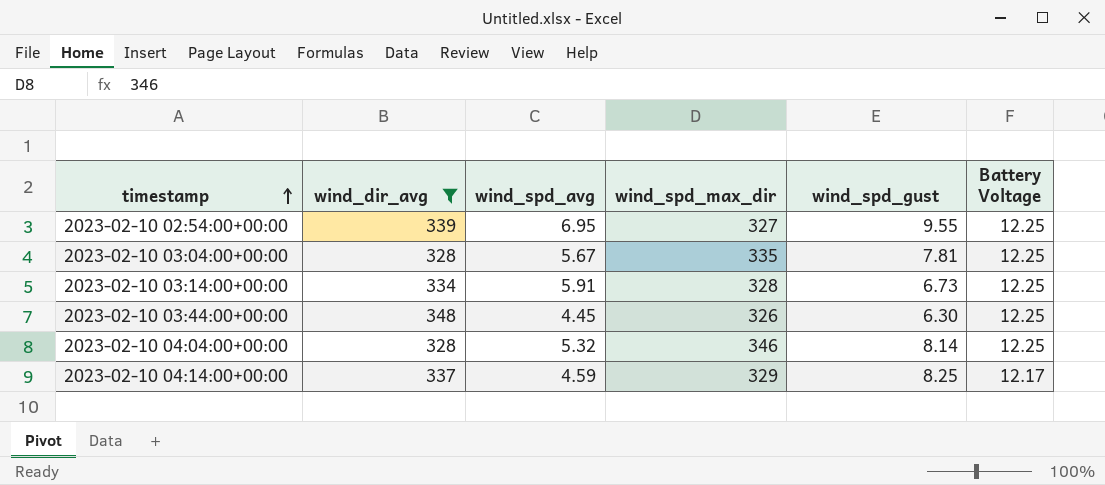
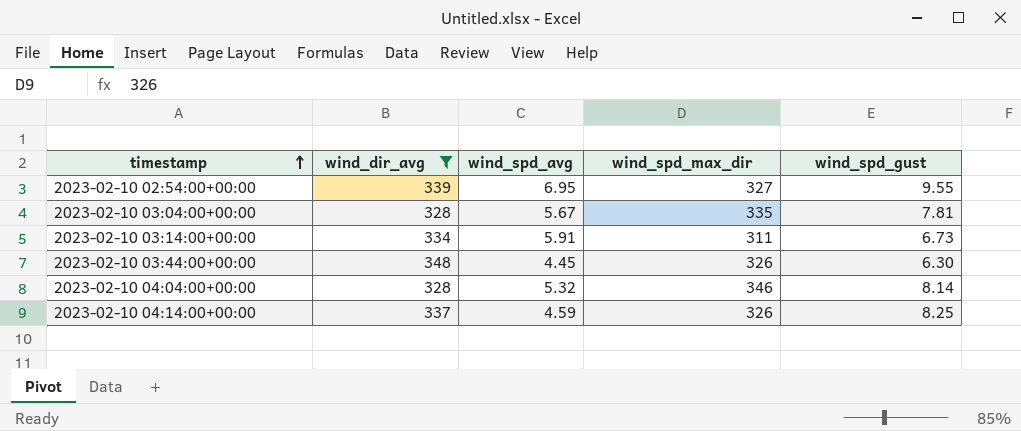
column Battery Voltage | position: 6 -> none
2023-02-10 03:14:00+00:00 | wind_spd_max_dir: 328 -> 311
2023-02-10 04:14:00+00:00 | wind_spd_max_dir: 329 -> 326

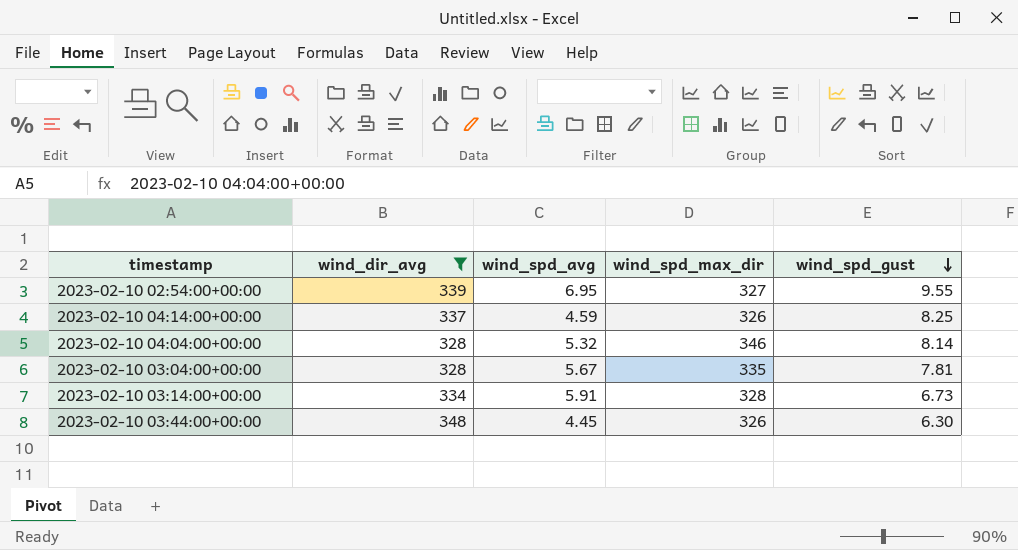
row order: timestamp ascending -> wind_spd_gust descending
2023-02-10 03:14:00+00:00 | wind_spd_max_dir: 311 -> 328

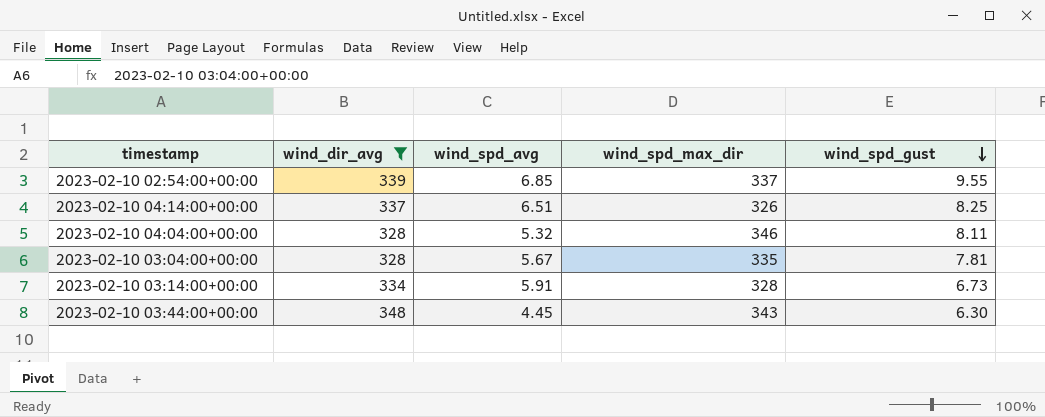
2023-02-10 02:54:00+00:00 | wind_spd_avg: 6.95 -> 6.85
2023-02-10 02:54:00+00:00 | wind_spd_max_dir: 327 -> 337
2023-02-10 04:14:00+00:00 | wind_spd_avg: 4.59 -> 6.51
2023-02-10 04:04:00+00:00 | wind_spd_gust: 8.14 -> 8.11
2023-02-10 03:44:00+00:00 | wind_spd_max_dir: 326 -> 343

